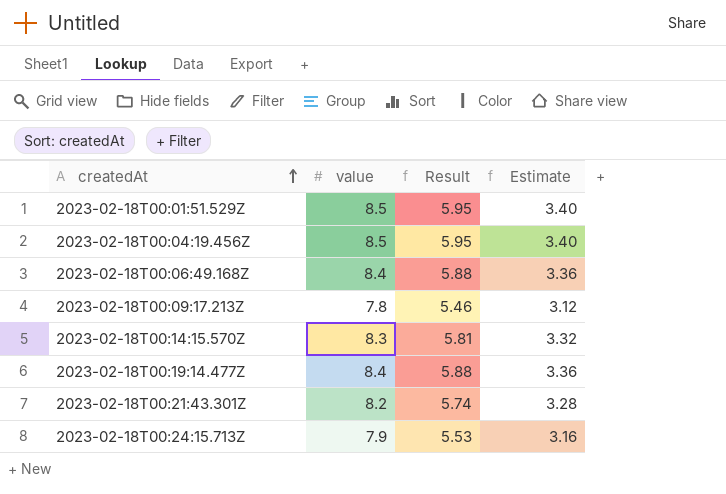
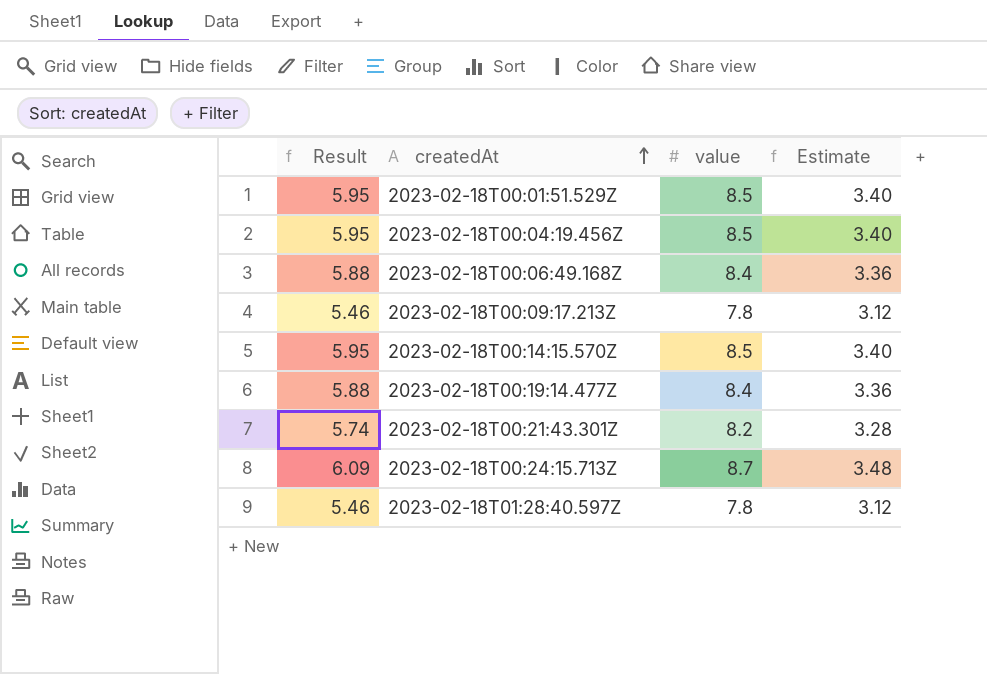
column Result | position: 3 -> 1
2023-02-18T00:14:15.570Z | Result: 5.81 -> 5.95
2023-02-18T00:14:15.570Z | value: 8.3 -> 8.5
2023-02-18T00:14:15.570Z | Estimate: 3.32 -> 3.40
2023-02-18T00:24:15.713Z | Result: 5.53 -> 6.09
2023-02-18T00:24:15.713Z | value: 7.9 -> 8.7
2023-02-18T00:24:15.713Z | Estimate: 3.16 -> 3.48
row 2023-02-18T01:28:40.597Z: none -> 5.46 | 7.8 | 3.12

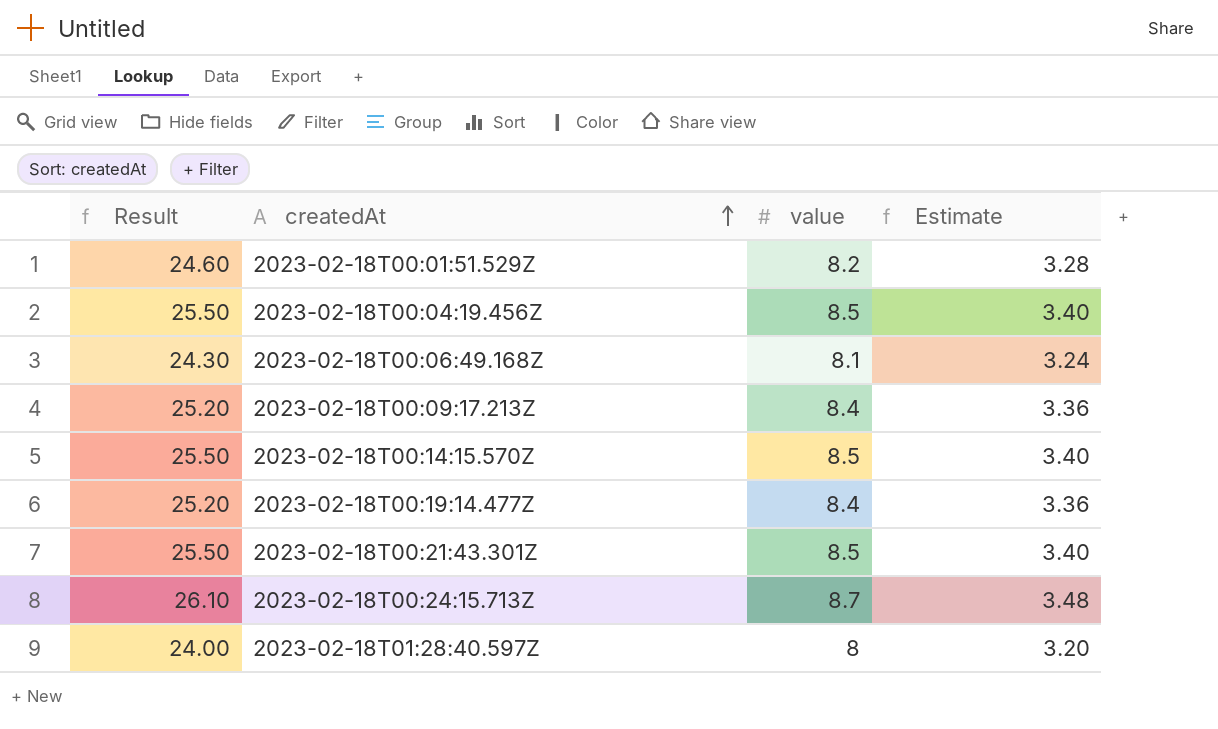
column Result | formula: [value] * 0.7 -> [value] * 3
2023-02-18T00:01:51.529Z | value: 8.5 -> 8.2
2023-02-18T00:01:51.529Z | Estimate: 3.40 -> 3.28
2023-02-18T00:06:49.168Z | value: 8.4 -> 8.1
2023-02-18T00:06:49.168Z | Estimate: 3.36 -> 3.24
2023-02-18T00:09:17.213Z | value: 7.8 -> 8.4
2023-02-18T00:09:17.213Z | Estimate: 3.12 -> 3.36
2023-02-18T00:21:43.301Z | value: 8.2 -> 8.5
2023-02-18T00:21:43.301Z | Estimate: 3.28 -> 3.40
2023-02-18T01:28:40.597Z | value: 7.8 -> 8
2023-02-18T01:28:40.597Z | Estimate: 3.12 -> 3.20

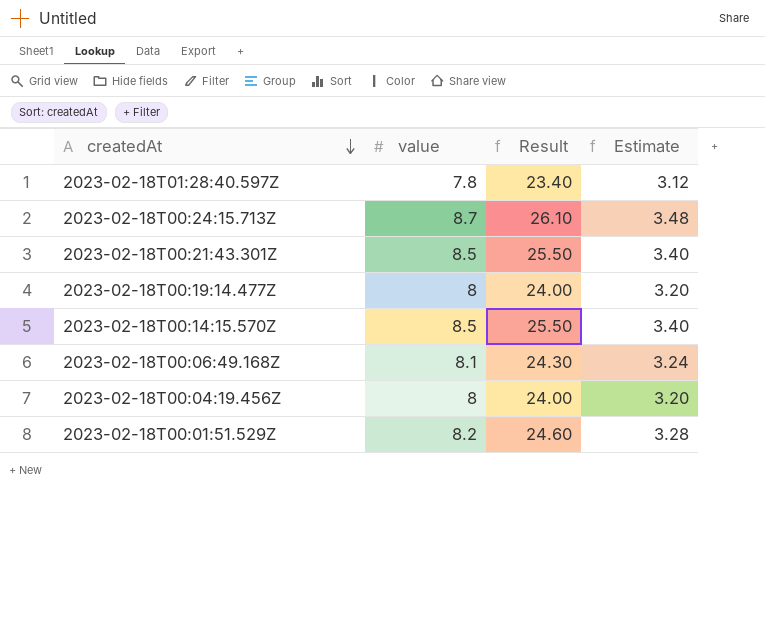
row order: createdAt ascending -> createdAt descending
column Result | position: 1 -> 3
row 2023-02-18T00:09:17.213Z: 25.20 | 8.4 | 3.36 -> none
2023-02-18T01:28:40.597Z | value: 8 -> 7.8
2023-02-18T01:28:40.597Z | Result: 24.00 -> 23.40
2023-02-18T01:28:40.597Z | Estimate: 3.20 -> 3.12
2023-02-18T00:19:14.477Z | value: 8.4 -> 8
2023-02-18T00:19:14.477Z | Result: 25.20 -> 24.00
2023-02-18T00:19:14.477Z | Estimate: 3.36 -> 3.20
2023-02-18T00:04:19.456Z | value: 8.5 -> 8
2023-02-18T00:04:19.456Z | Result: 25.50 -> 24.00
2023-02-18T00:04:19.456Z | Estimate: 3.40 -> 3.20

